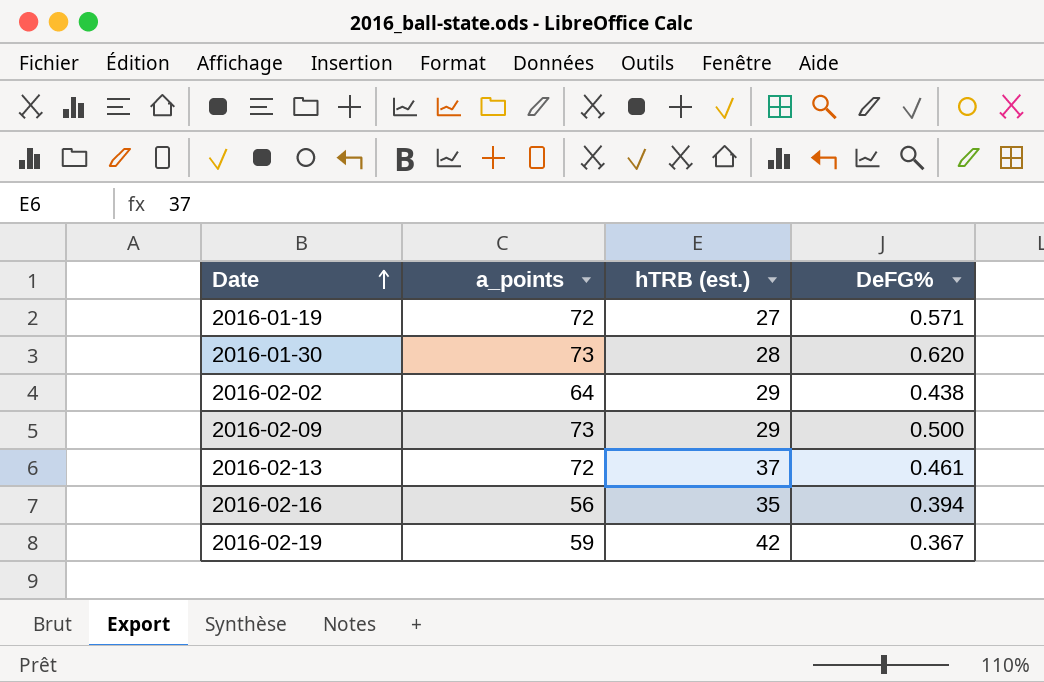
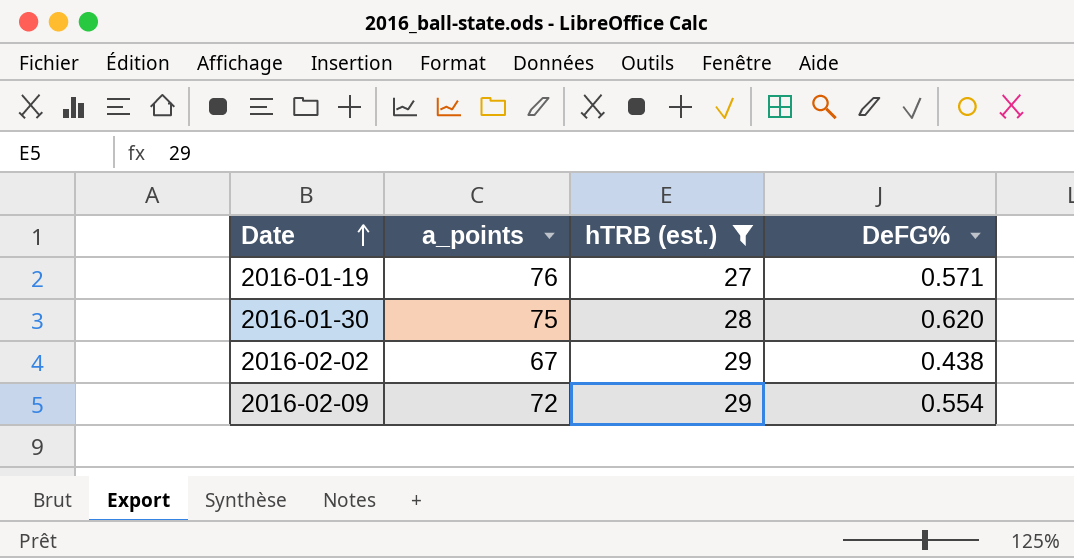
filter: none -> hTRB (est.) <= 29
2016-01-19 | a_points: 72 -> 76
2016-01-30 | a_points: 73 -> 75
2016-02-02 | a_points: 64 -> 67
2016-02-09 | a_points: 73 -> 72
2016-02-09 | DeFG%: 0.500 -> 0.554

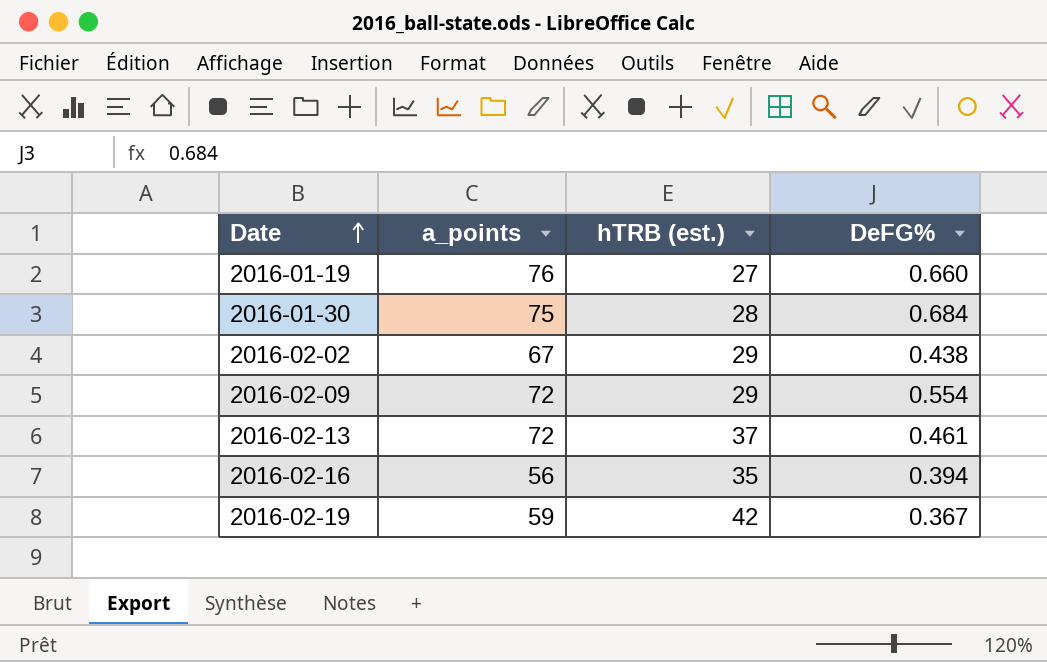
filter: hTRB (est.) <= 29 -> none
2016-01-19 | DeFG%: 0.571 -> 0.660
2016-01-30 | DeFG%: 0.620 -> 0.684

